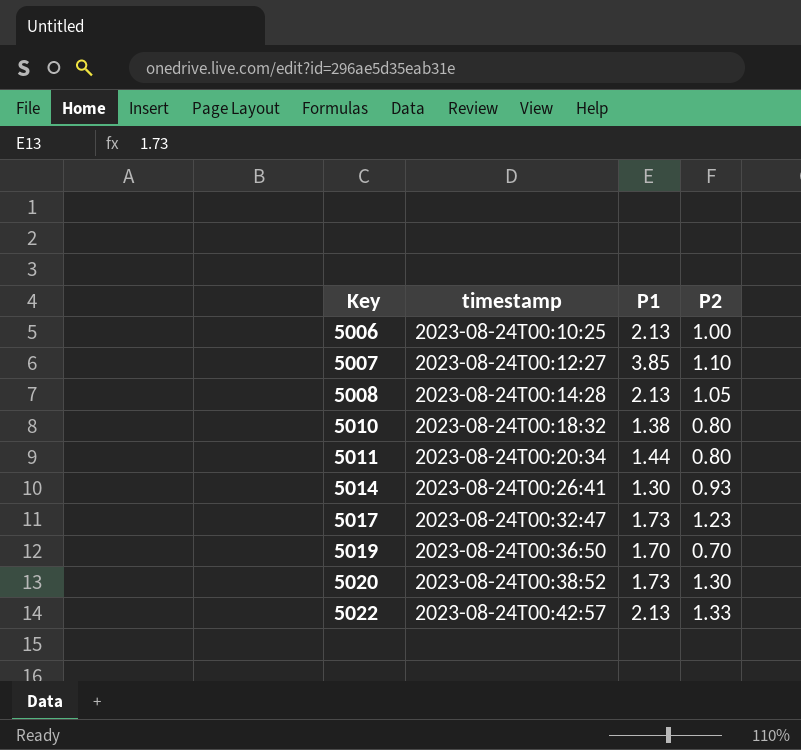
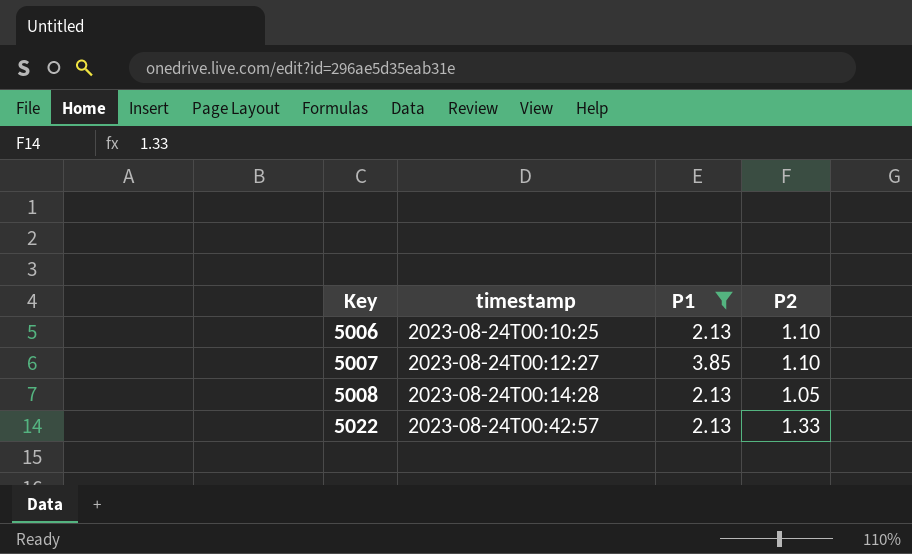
filter: none -> P1 >= 2.13
5006 | P2: 1.00 -> 1.10

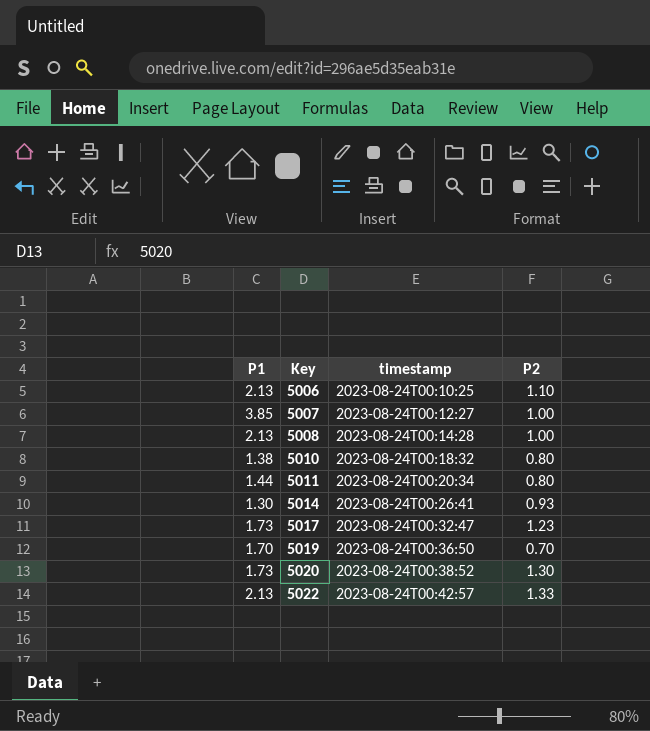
filter: P1 >= 2.13 -> none
column P1 | position: 3 -> 1
5007 | P2: 1.10 -> 1.00
5008 | P2: 1.05 -> 1.00

